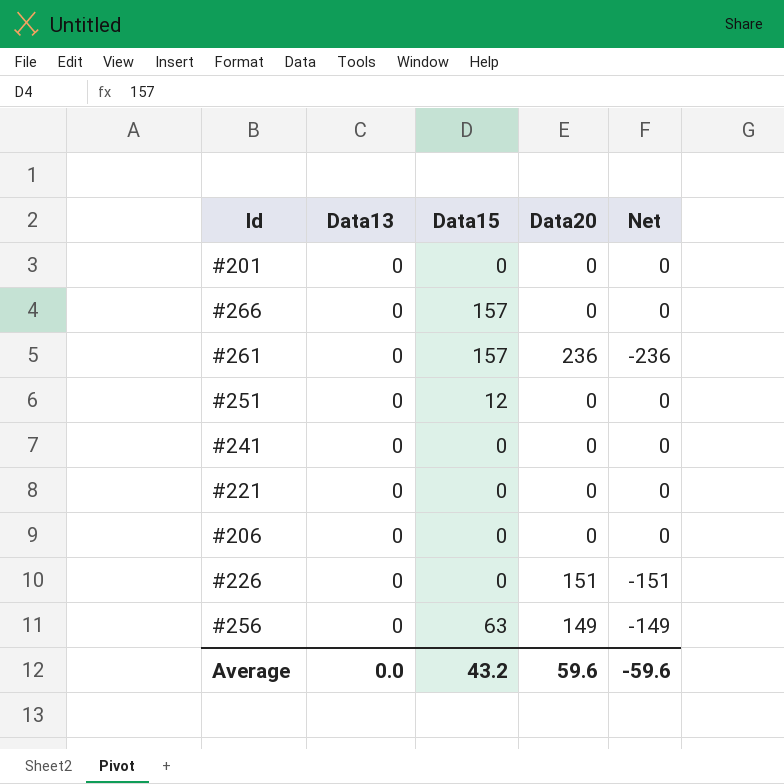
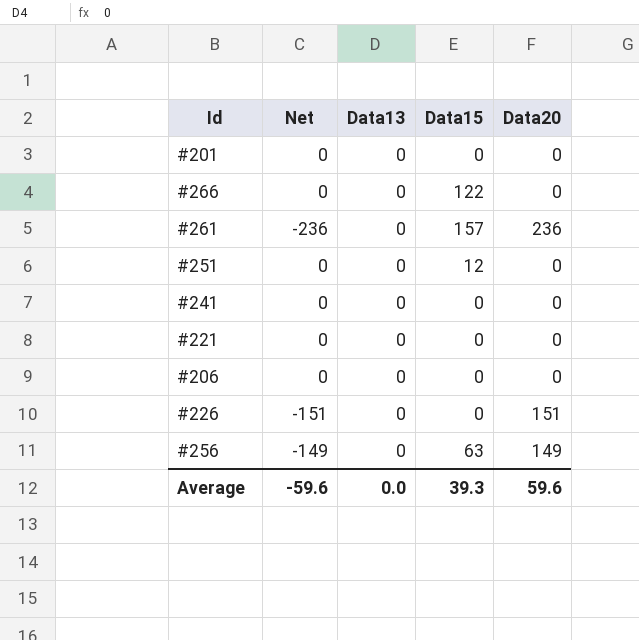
column Net | position: 5 -> 2
#266 | Data15: 157 -> 122
Average | Data15: 43.2 -> 39.3

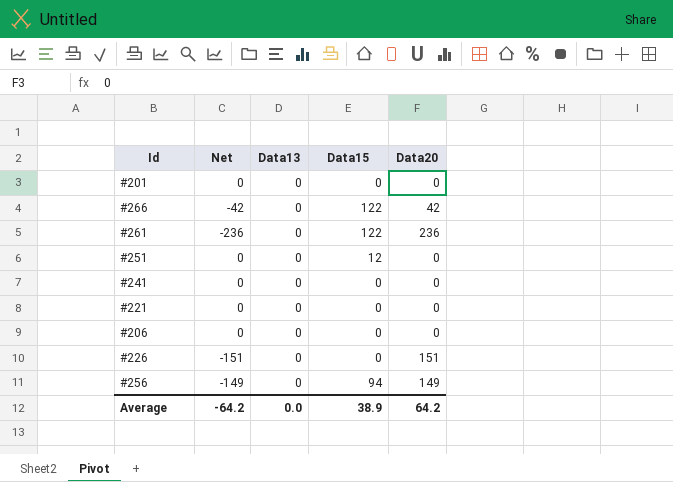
#266 | Net: 0 -> -42
#266 | Data20: 0 -> 42
#261 | Data15: 157 -> 122
#256 | Data15: 63 -> 94
Average | Net: -59.6 -> -64.2
Average | Data15: 39.3 -> 38.9
Average | Data20: 59.6 -> 64.2

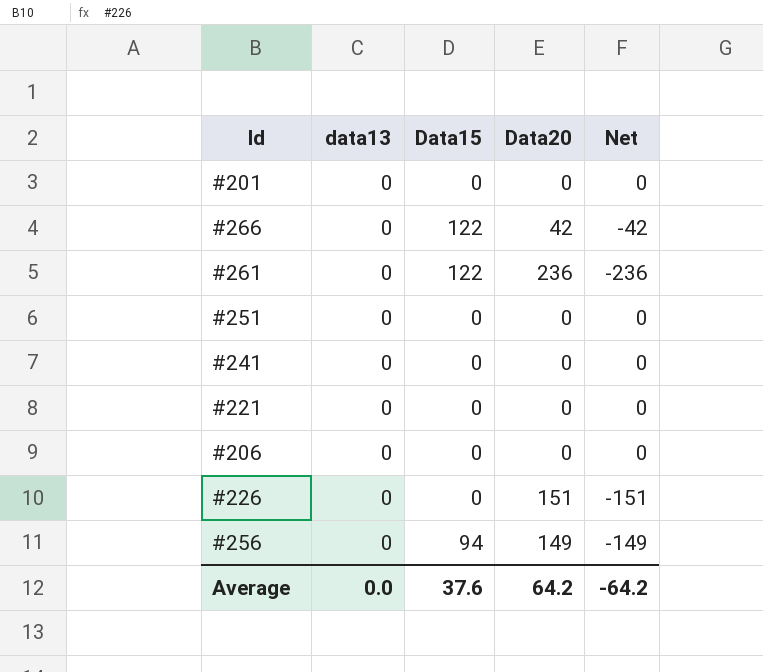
column name: Data13 -> data13
column Net | position: 2 -> 5
#251 | Data15: 12 -> 0
Average | Data15: 38.9 -> 37.6

